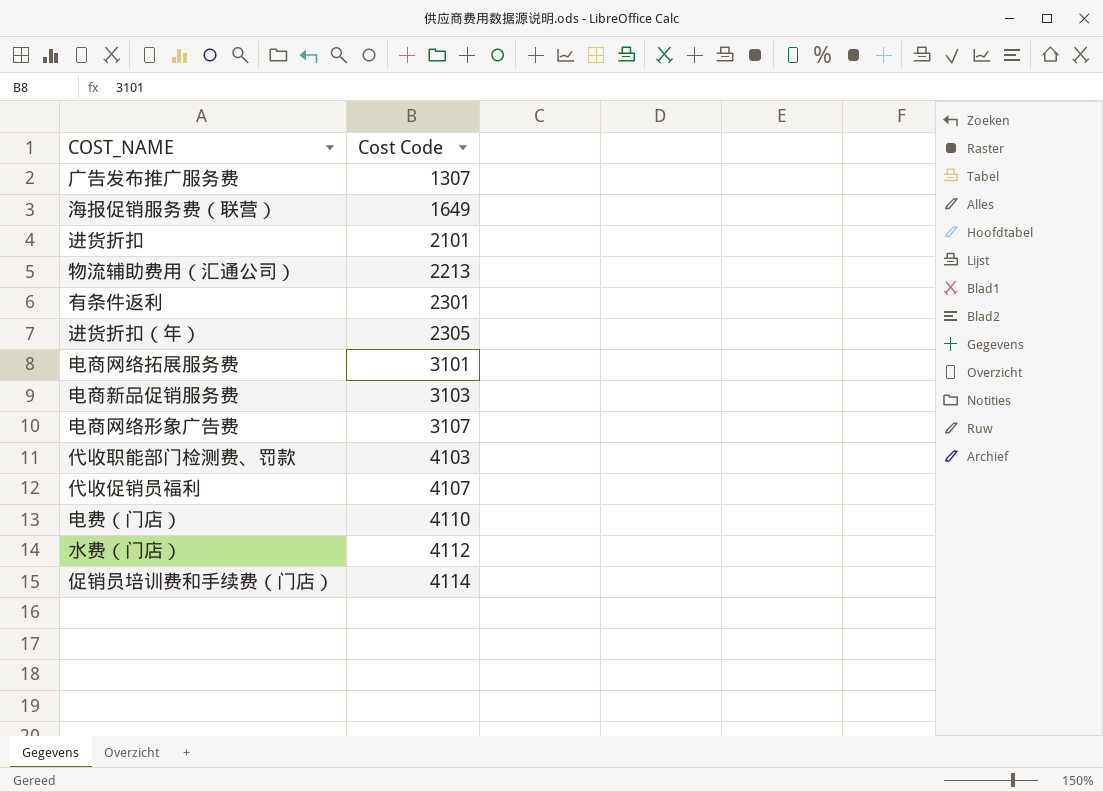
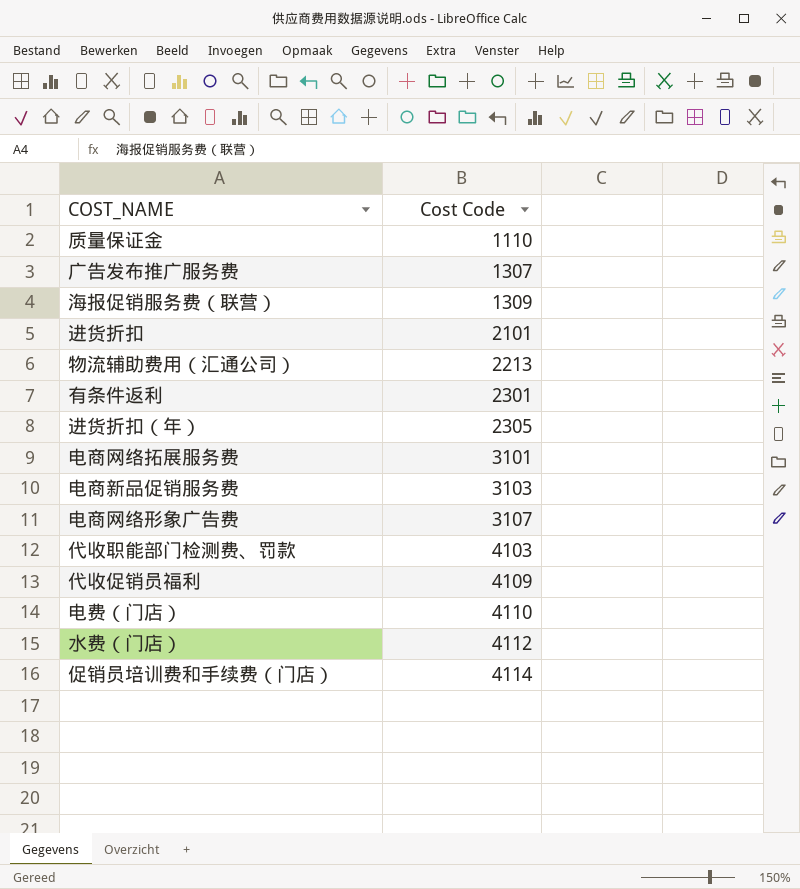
row 质量保证金: none -> 1110
海报促销服务费（联营） | Cost Code: 1649 -> 1309
代收促销员福利 | Cost Code: 4107 -> 4109

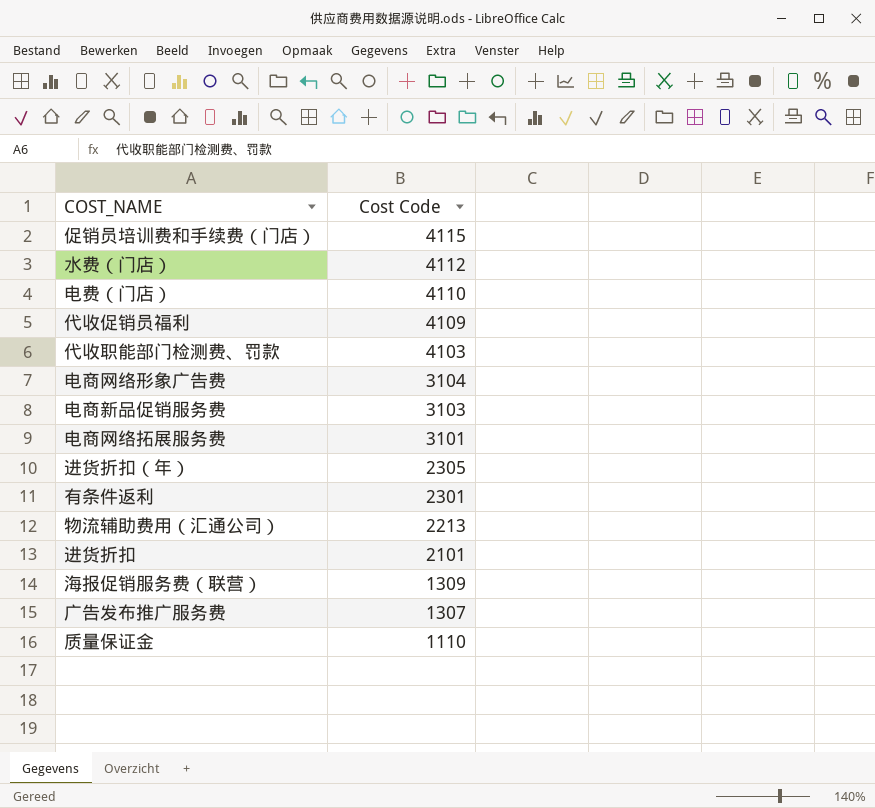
row order: Cost Code ascending -> Cost Code descending
促销员培训费和手续费（门店） | Cost Code: 4114 -> 4115
电商网络形象广告费 | Cost Code: 3107 -> 3104

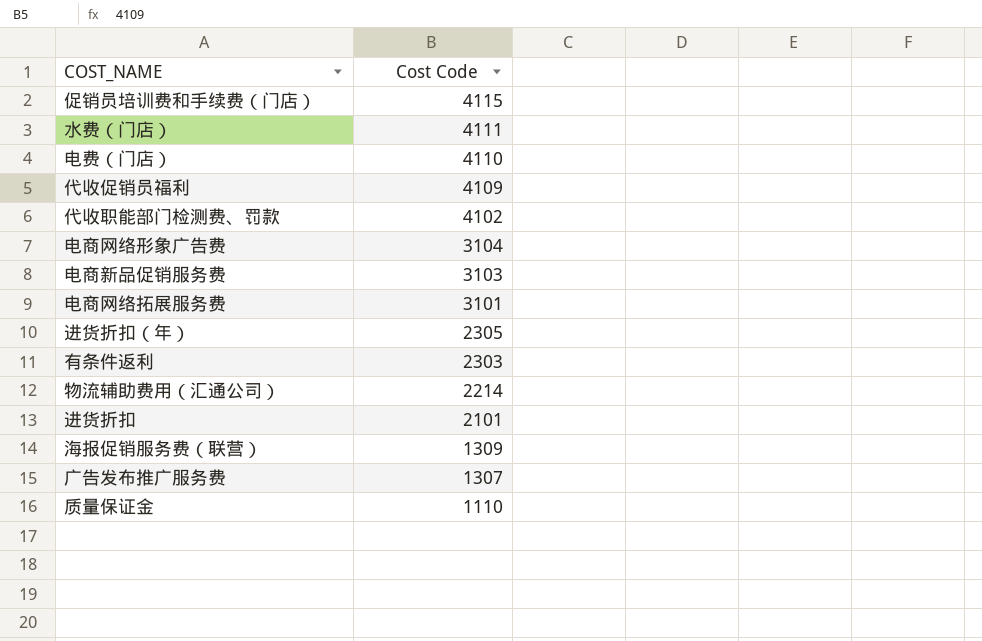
水费（门店） | Cost Code: 4112 -> 4111
代收职能部门检测费、罚款 | Cost Code: 4103 -> 4102
有条件返利 | Cost Code: 2301 -> 2303
物流辅助费用（汇通公司） | Cost Code: 2213 -> 2214

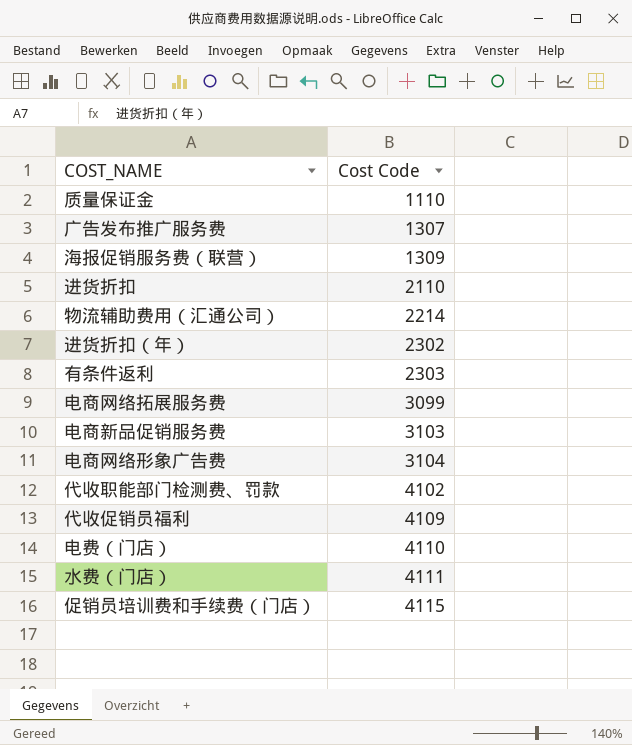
row order: Cost Code descending -> Cost Code ascending
进货折扣 | Cost Code: 2101 -> 2110
进货折扣（年） | Cost Code: 2305 -> 2302
电商网络拓展服务费 | Cost Code: 3101 -> 3099

